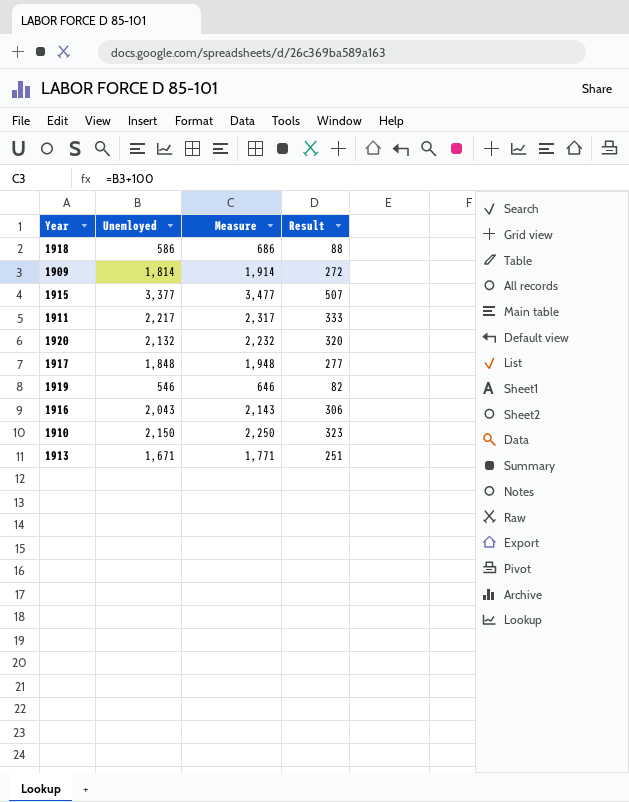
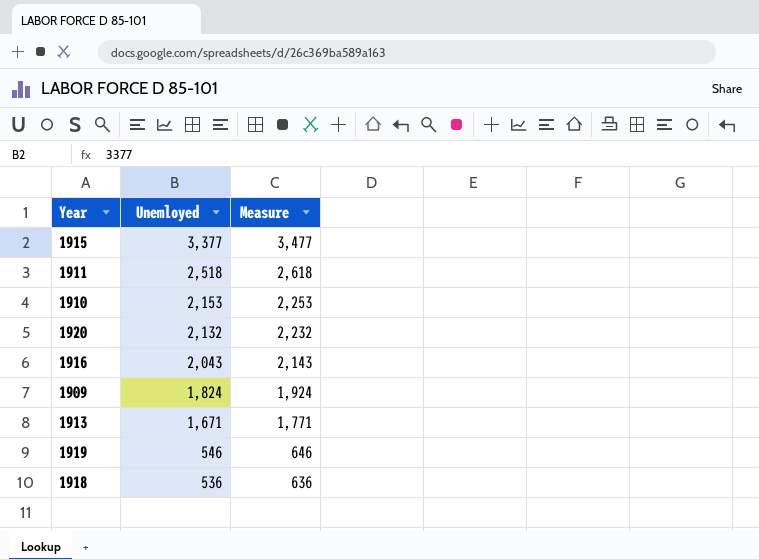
row order: none -> Unemloyed descending
column Result | formula: [Unemloyed] * 0.15 -> none
row 1917: 1,848 | 1,948 | 277 -> none
1911 | Unemloyed: 2,217 -> 2,518
1911 | Measure: 2,317 -> 2,618
1910 | Unemloyed: 2,150 -> 2,153
1910 | Measure: 2,250 -> 2,253
1909 | Unemloyed: 1,814 -> 1,824
1909 | Measure: 1,914 -> 1,924
1918 | Unemloyed: 586 -> 536
1918 | Measure: 686 -> 636

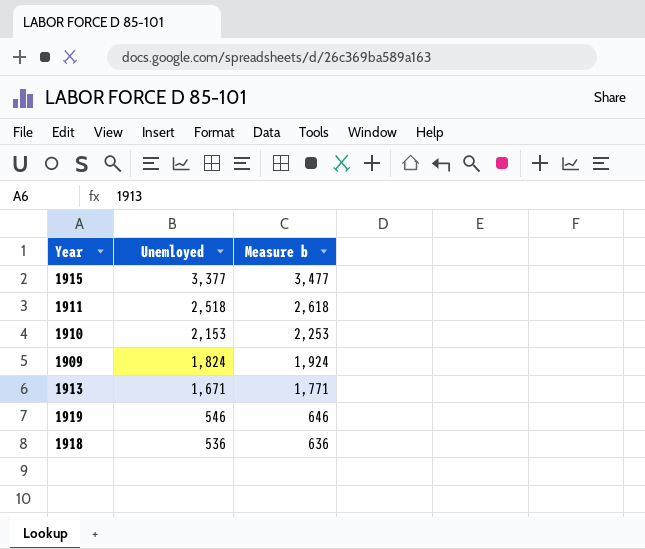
column name: Measure -> Measure b
row 1920: 2,132 | 2,232 -> none
row 1916: 2,043 | 2,143 -> none

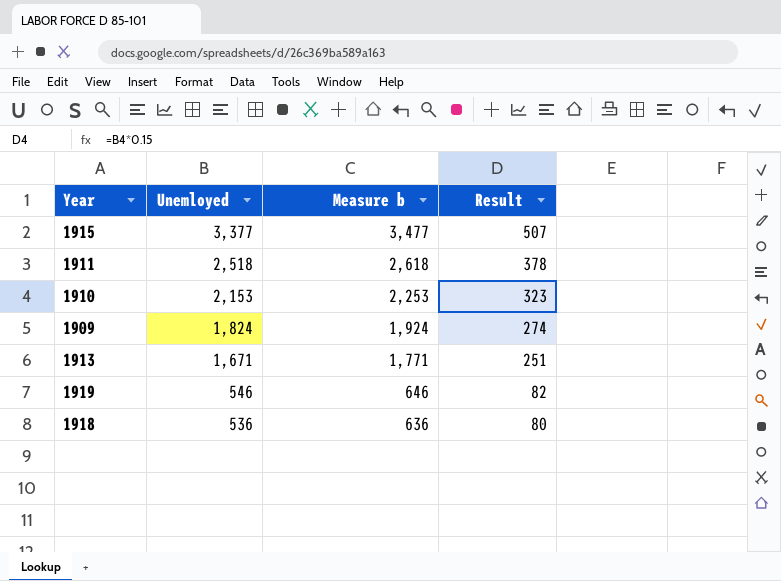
column Result | formula: none -> [Unemloyed] * 0.15

